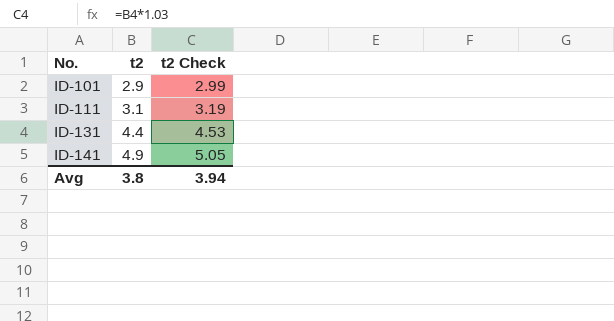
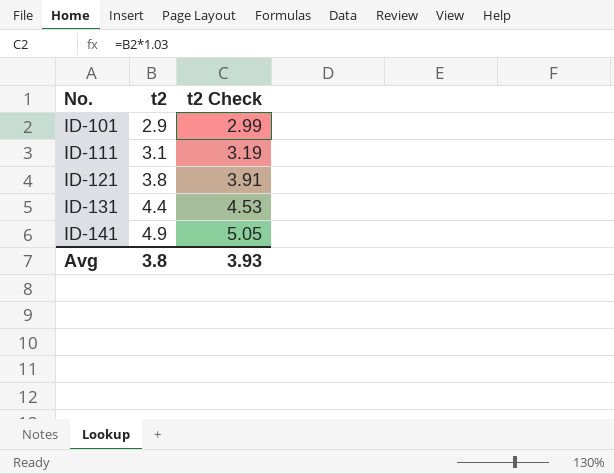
row ID-121: none -> 3.8 | 3.91
Avg | t2 Check: 3.94 -> 3.93

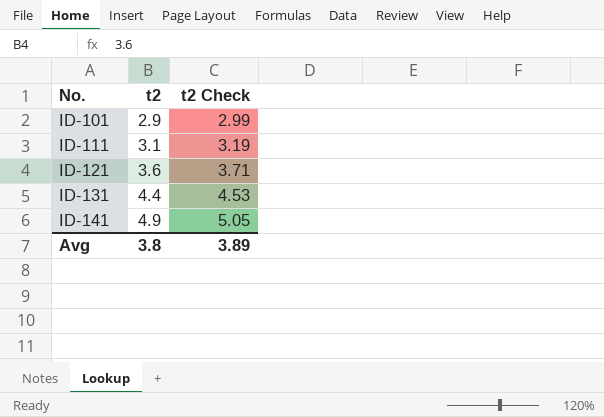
ID-121 | t2: 3.8 -> 3.6
ID-121 | t2 Check: 3.91 -> 3.71
Avg | t2 Check: 3.93 -> 3.89

